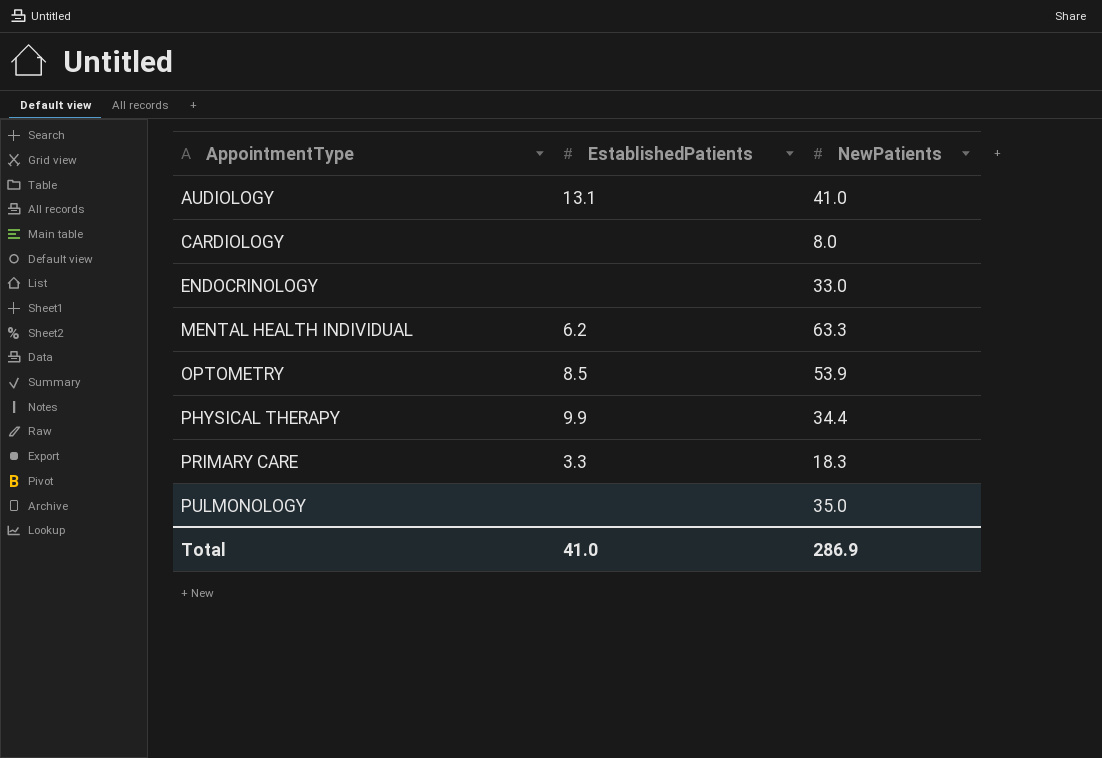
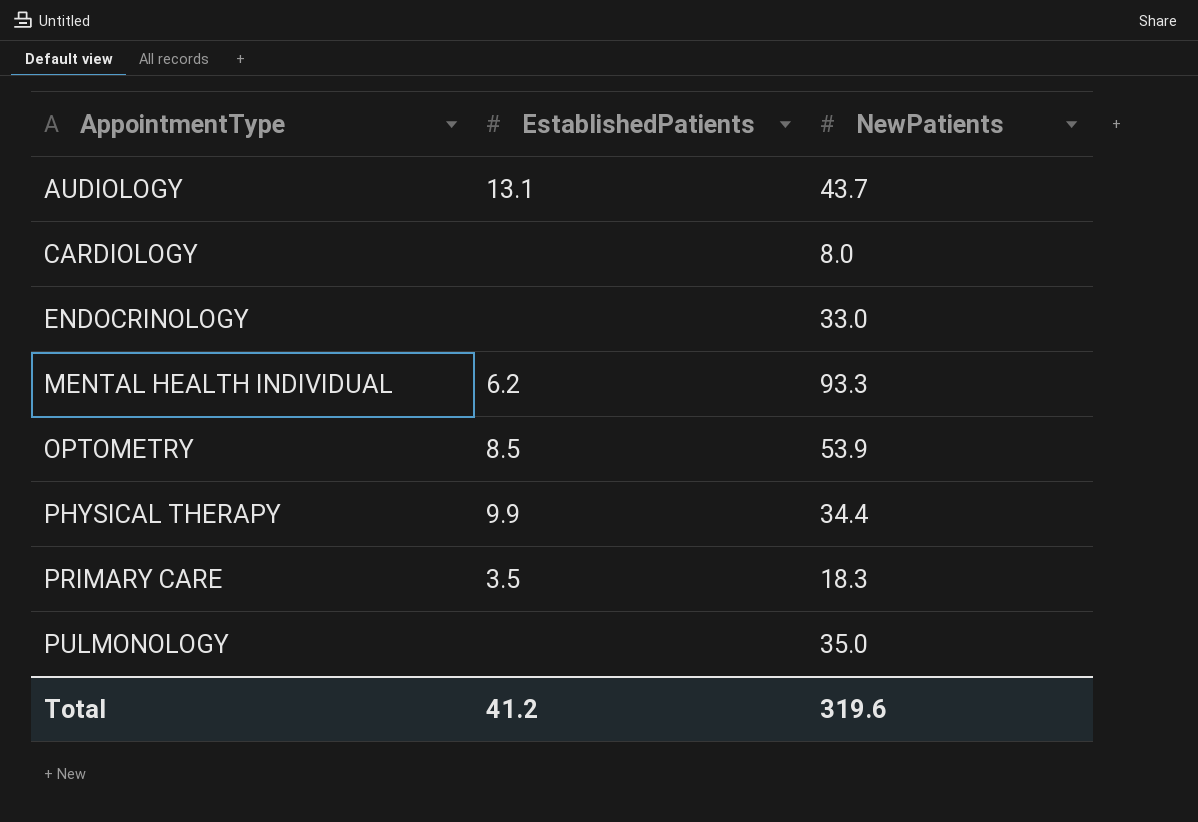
AUDIOLOGY | NewPatients: 41.0 -> 43.7
MENTAL HEALTH INDIVIDUAL | NewPatients: 63.3 -> 93.3
PRIMARY CARE | EstablishedPatients: 3.3 -> 3.5
Total | EstablishedPatients: 41.0 -> 41.2
Total | NewPatients: 286.9 -> 319.6

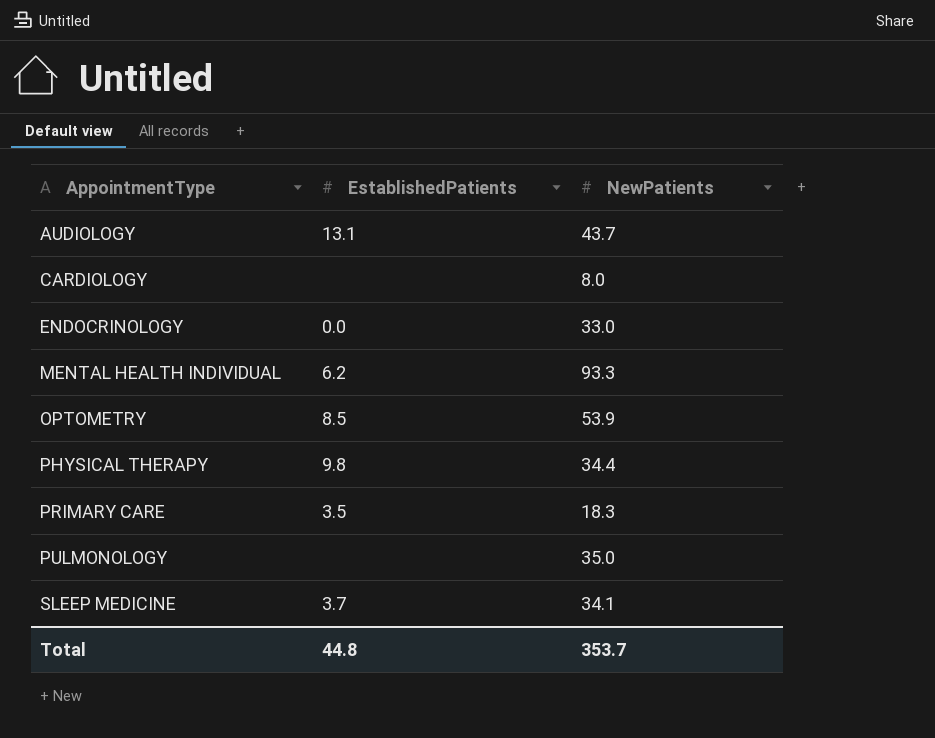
ENDOCRINOLOGY | EstablishedPatients: none -> 0.0
PHYSICAL THERAPY | EstablishedPatients: 9.9 -> 9.8
row SLEEP MEDICINE: none -> 3.7 | 34.1
Total | EstablishedPatients: 41.2 -> 44.8
Total | NewPatients: 319.6 -> 353.7

